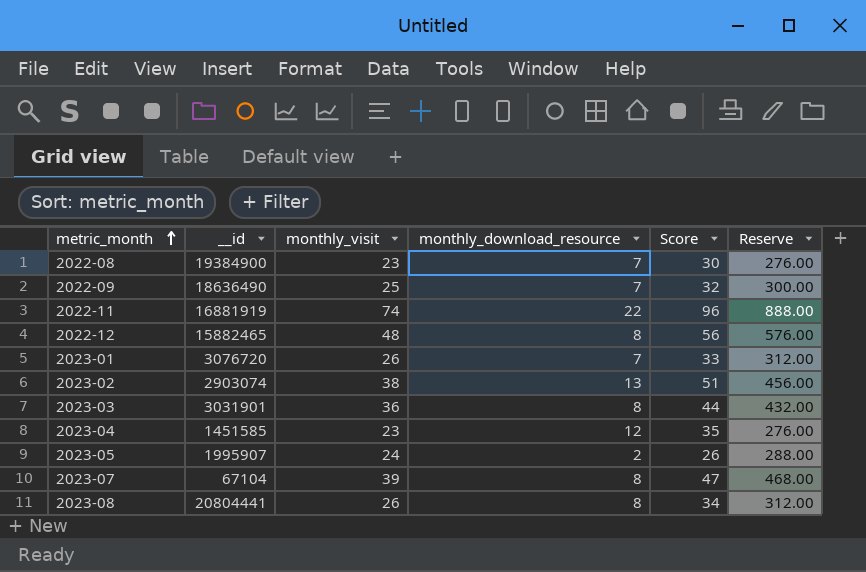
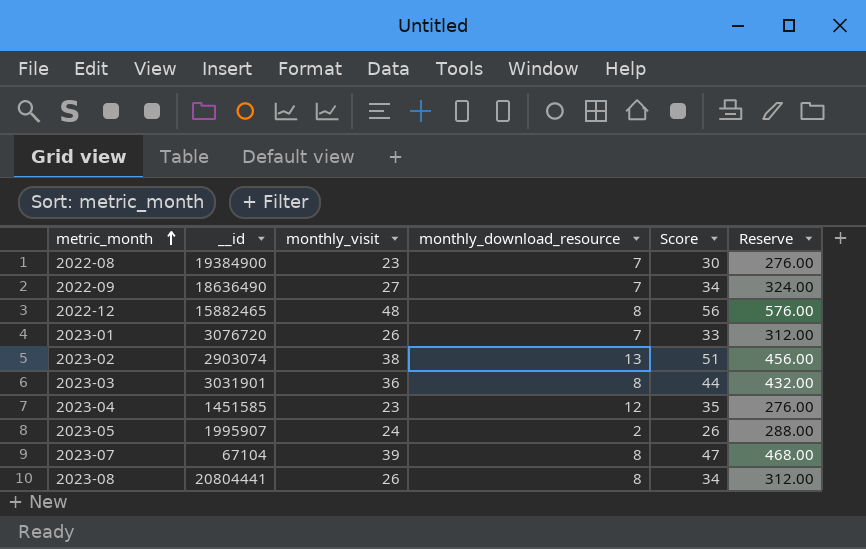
row 2022-11: 16881919 | 74 | 22 | 96 | 888.00 -> none
2022-09 | monthly_visit: 25 -> 27
2022-09 | Score: 32 -> 34
2022-09 | Reserve: 300.00 -> 324.00

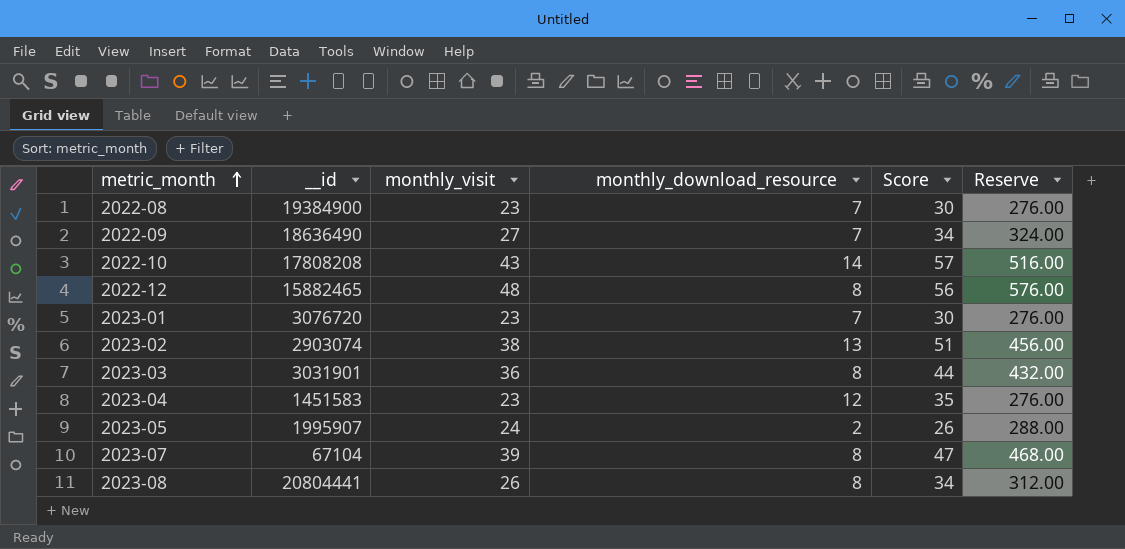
row 2022-10: none -> 17808208 | 43 | 14 | 57 | 516.00
2023-01 | monthly_visit: 26 -> 23
2023-01 | Score: 33 -> 30
2023-01 | Reserve: 312.00 -> 276.00
2023-04 | __id: 1451585 -> 1451583

